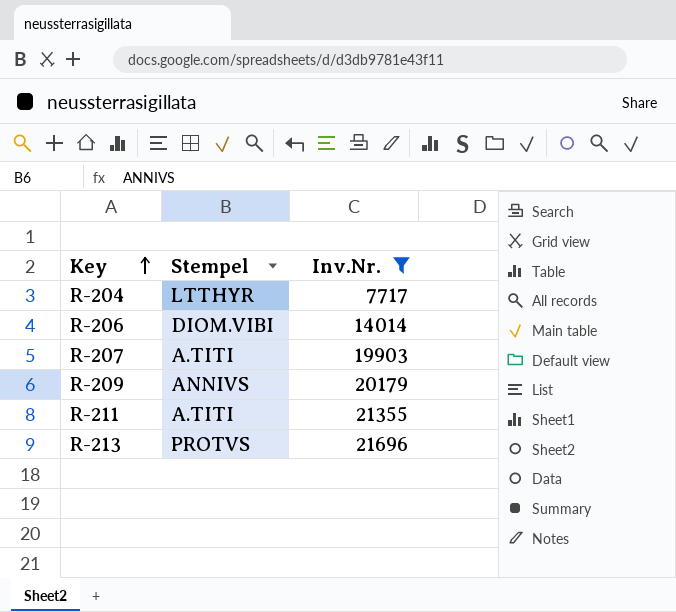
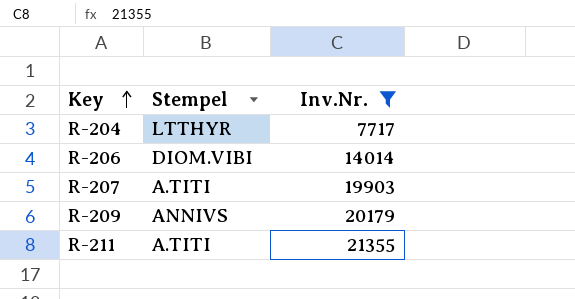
row R-213: PROTVS | 21696 -> none

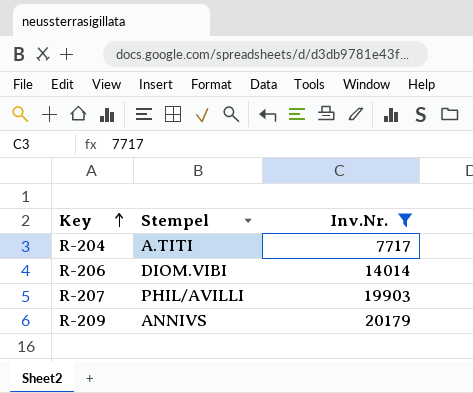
row R-211: A.TITI | 21355 -> none
R-204 | Stempel: LTTHYR -> A.TITI
R-207 | Stempel: A.TITI -> PHIL/AVILLI

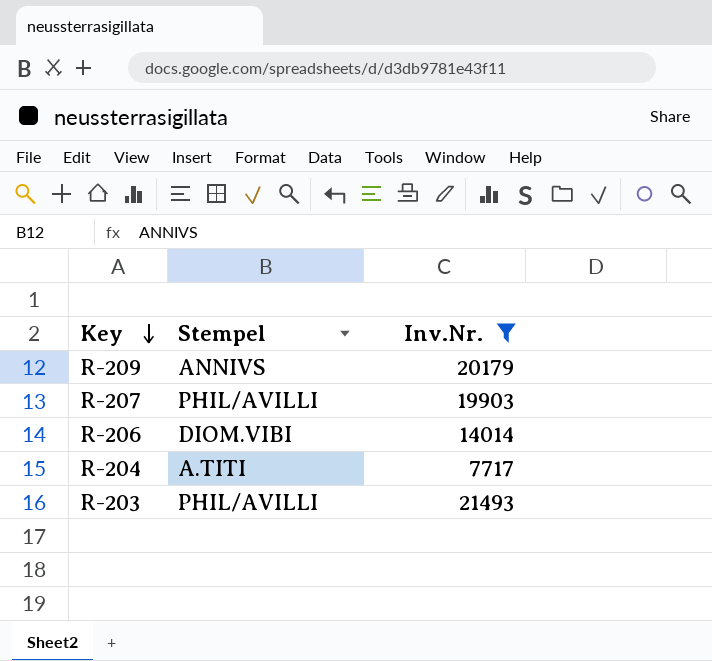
row order: Key ascending -> Key descending
row R-203: none -> PHIL/AVILLI | 21493

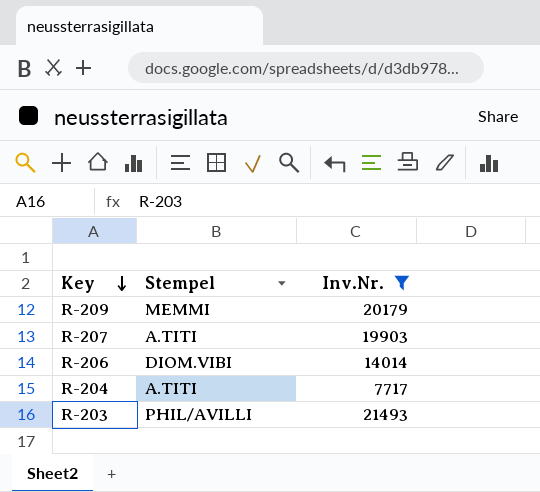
R-209 | Stempel: ANNIVS -> MEMMI
R-207 | Stempel: PHIL/AVILLI -> A.TITI

